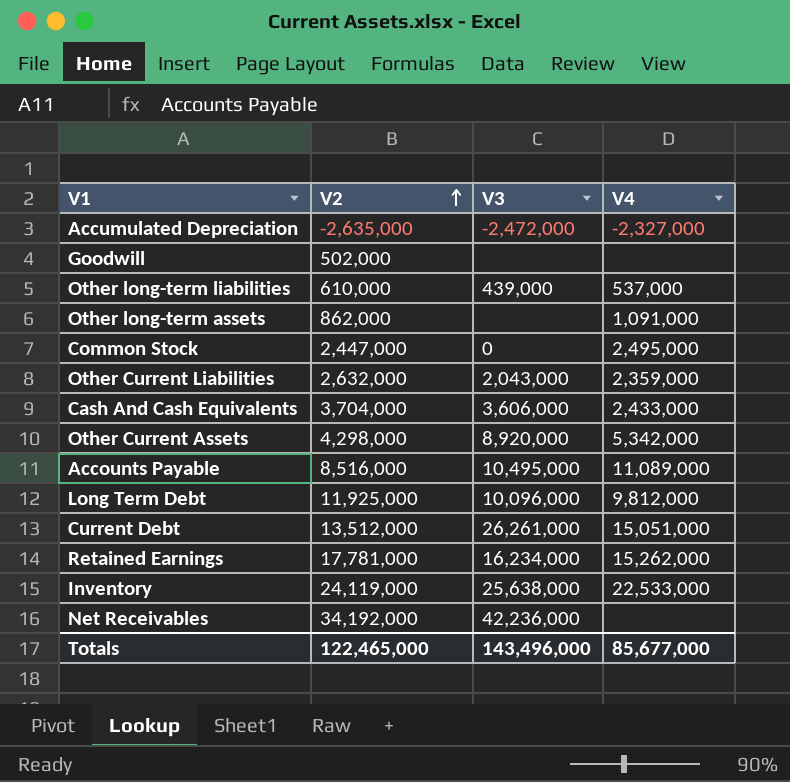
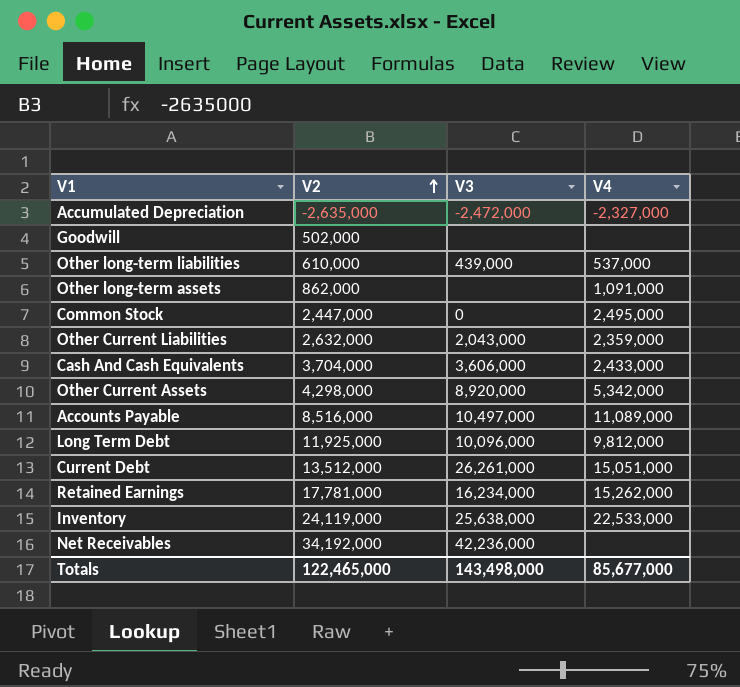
Accounts Payable | V3: 10,495,000 -> 10,497,000
Totals | V3: 143,496,000 -> 143,498,000

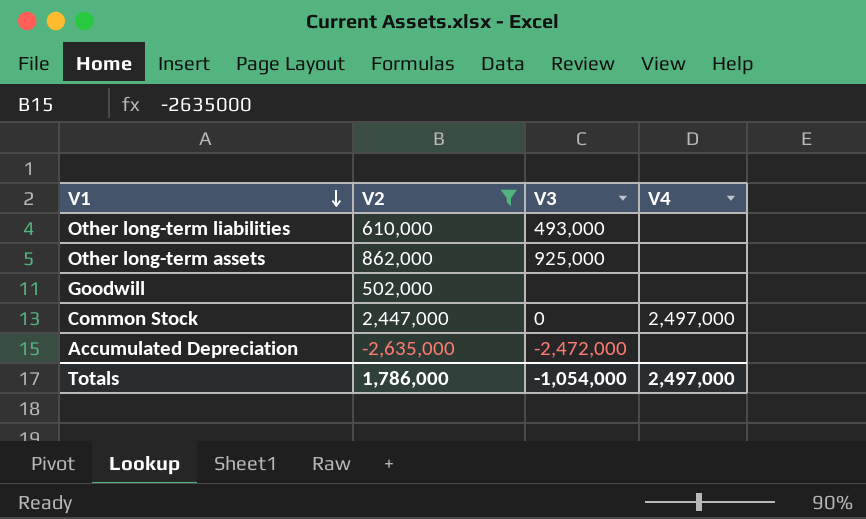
filter: none -> V2 <= 2,447,000
row order: V2 ascending -> V1 descending
Other long-term liabilities | V3: 439,000 -> 493,000
Other long-term liabilities | V4: 537,000 -> none
Other long-term assets | V3: none -> 925,000
Other long-term assets | V4: 1,091,000 -> none
Common Stock | V4: 2,495,000 -> 2,497,000
Accumulated Depreciation | V4: -2,327,000 -> none
Totals | V2: 122,465,000 -> 1,786,000
Totals | V3: 143,498,000 -> -1,054,000
Totals | V4: 85,677,000 -> 2,497,000

